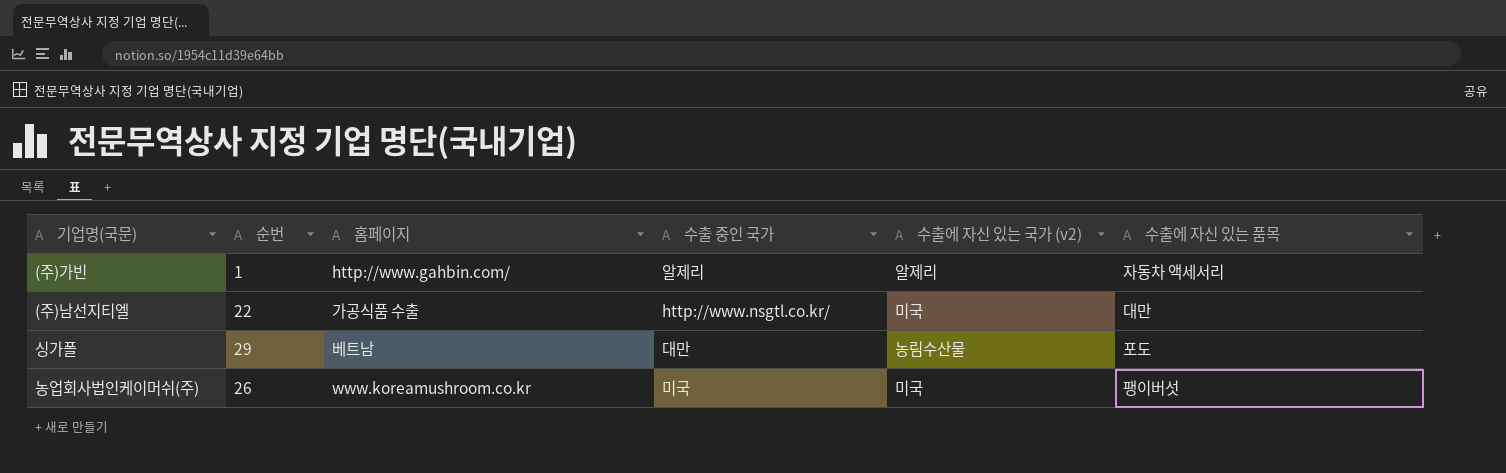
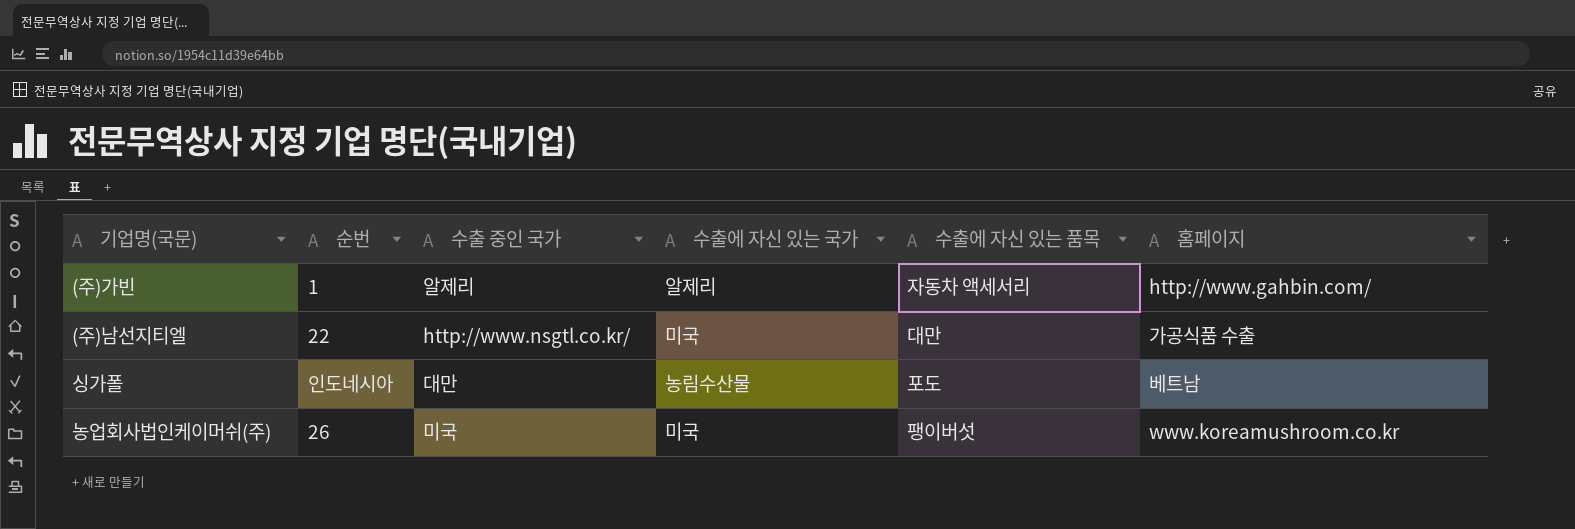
column name: 수출에 자신 있는 국가 (v2) -> 수출에 자신 있는 국가
column 홈페이지 | position: 3 -> 6
싱가폴 | 순번: 29 -> 인도네시아

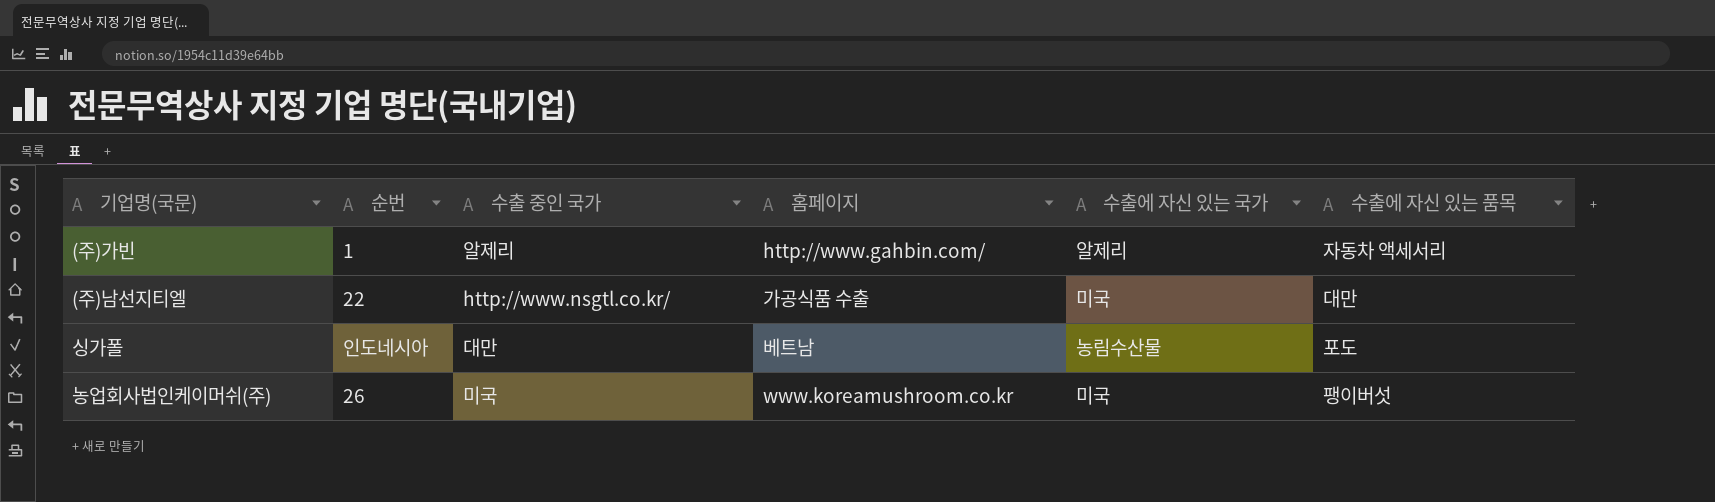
column 홈페이지 | position: 6 -> 4

